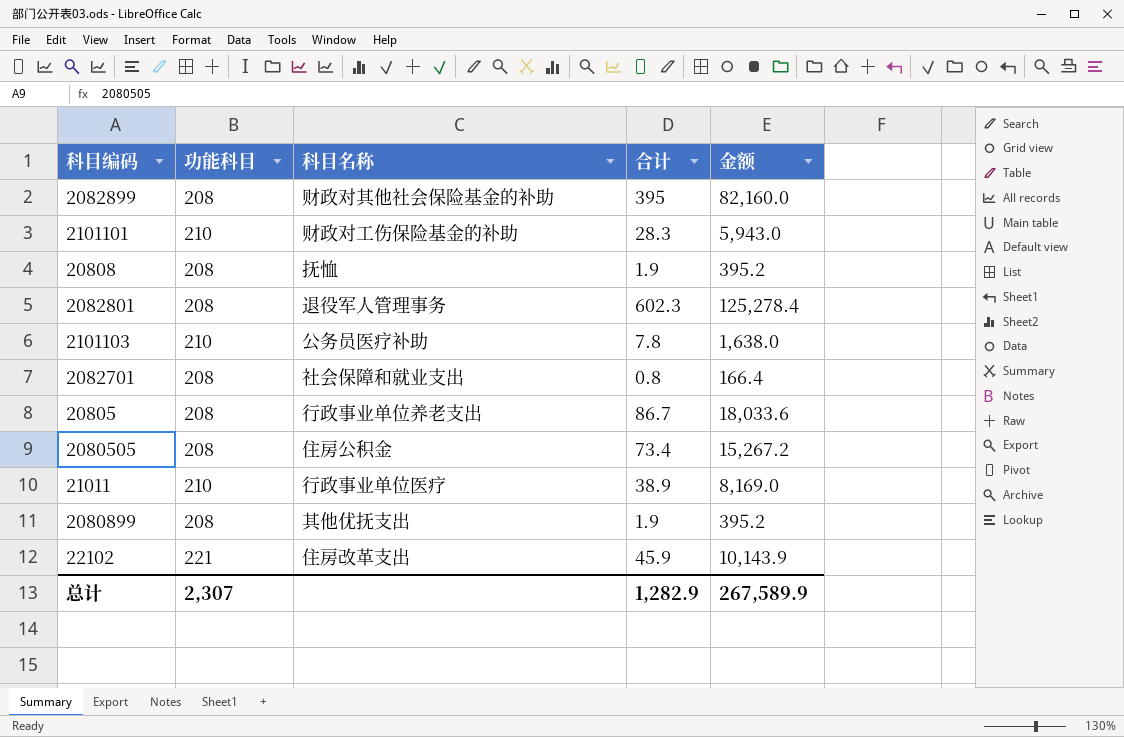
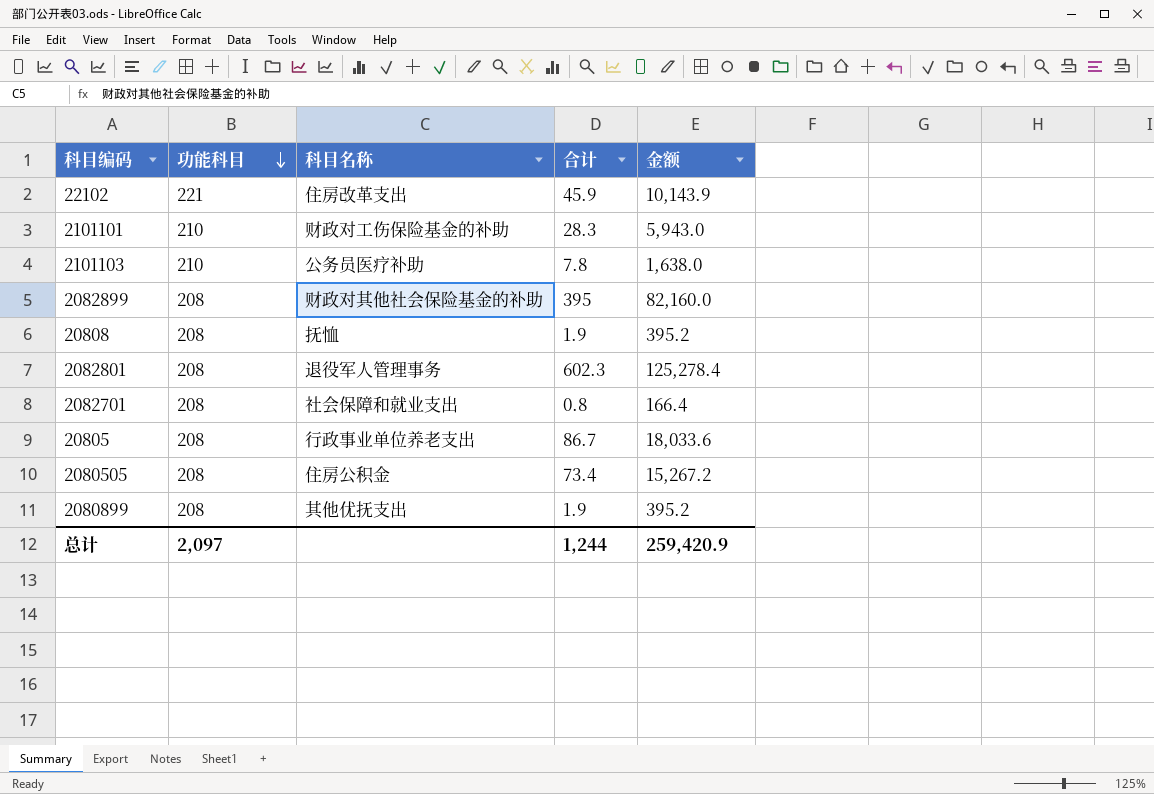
row order: none -> 功能科目 descending
row 21011: 210 | 行政事业单位医疗 | 38.9 | 8,169.0 -> none
总计 | 功能科目: 2,307 -> 2,097
总计 | 合计: 1,282.9 -> 1,244
总计 | 金额: 267,589.9 -> 259,420.9

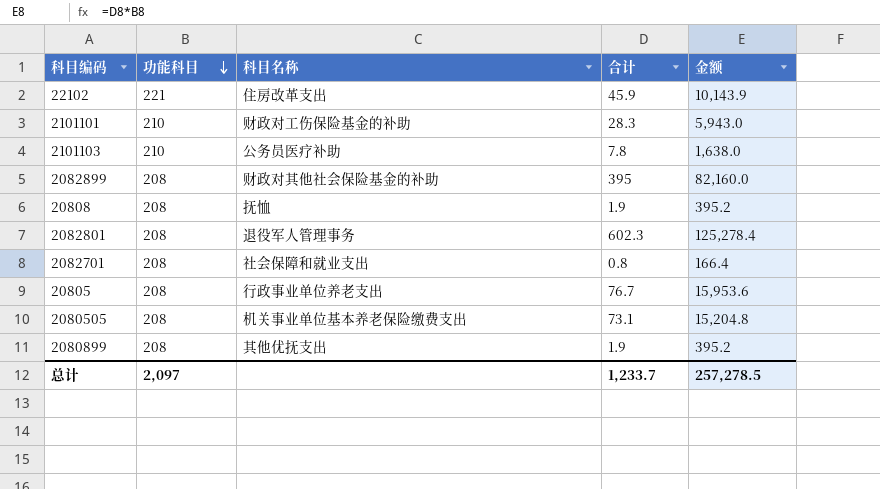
20805 | 合计: 86.7 -> 76.7
20805 | 金额: 18,033.6 -> 15,953.6
2080505 | 科目名称: 住房公积金 -> 机关事业单位基本养老保险缴费支出
2080505 | 合计: 73.4 -> 73.1
2080505 | 金额: 15,267.2 -> 15,204.8
总计 | 合计: 1,244 -> 1,233.7
总计 | 金额: 259,420.9 -> 257,278.5

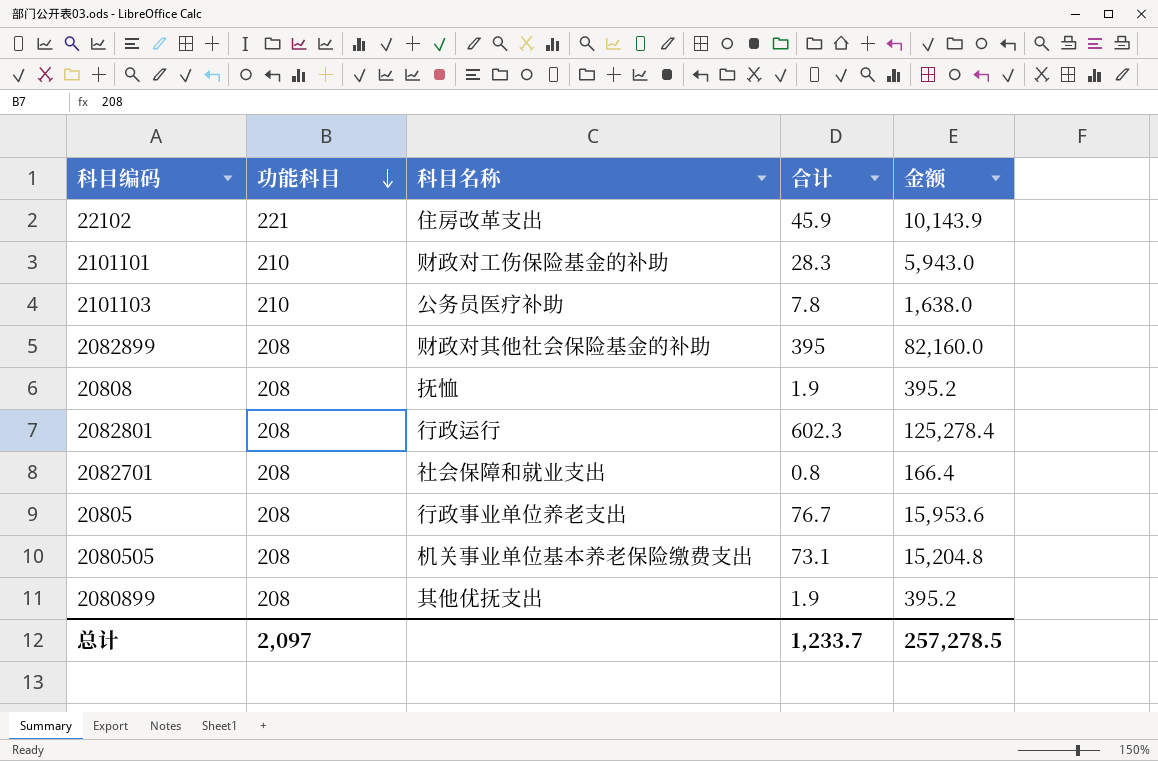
2082801 | 科目名称: 退役军人管理事务 -> 行政运行

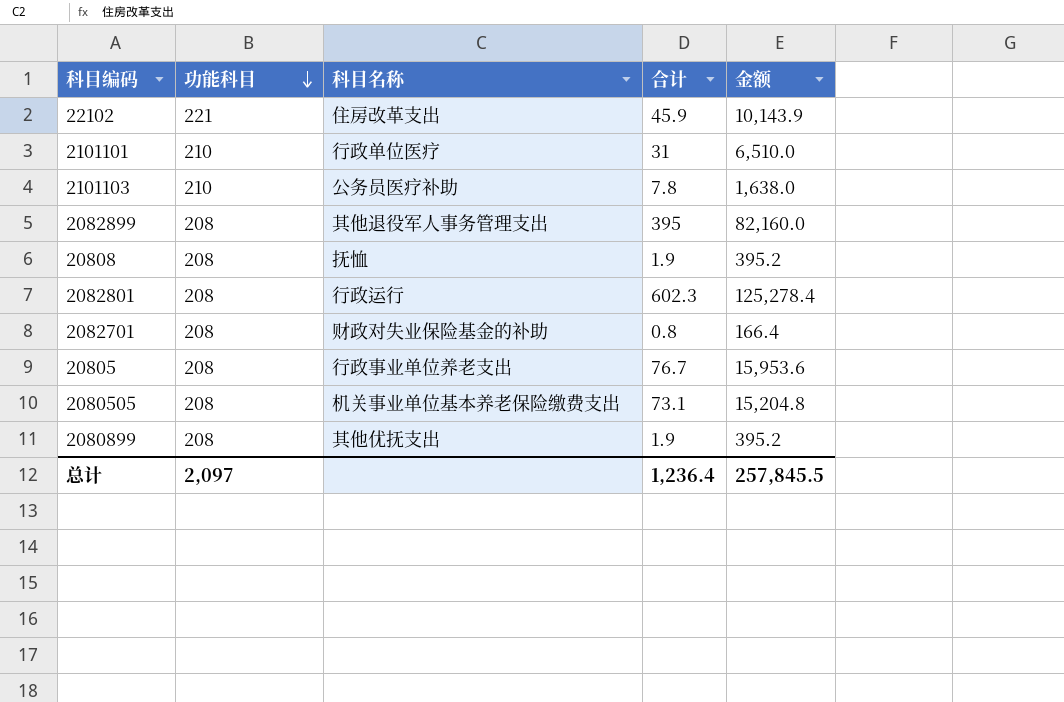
2101101 | 科目名称: 财政对工伤保险基金的补助 -> 行政单位医疗
2101101 | 合计: 28.3 -> 31
2101101 | 金额: 5,943.0 -> 6,510.0
2082899 | 科目名称: 财政对其他社会保险基金的补助 -> 其他退役军人事务管理支出
2082701 | 科目名称: 社会保障和就业支出 -> 财政对失业保险基金的补助
总计 | 合计: 1,233.7 -> 1,236.4
总计 | 金额: 257,278.5 -> 257,845.5

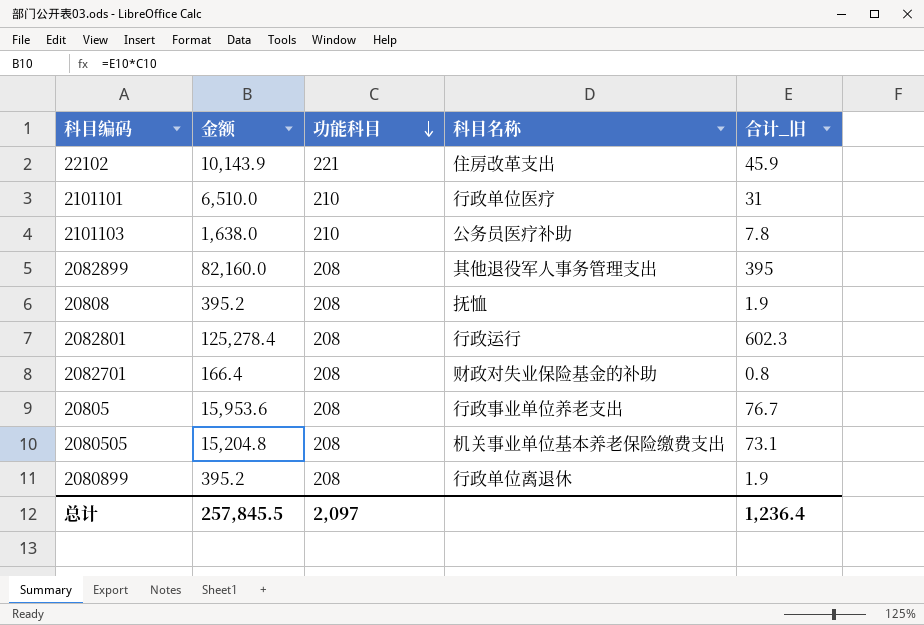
column 金额 | position: 5 -> 2
column name: 合计 -> 合计_旧
2080899 | 科目名称: 其他优抚支出 -> 行政单位离退休

